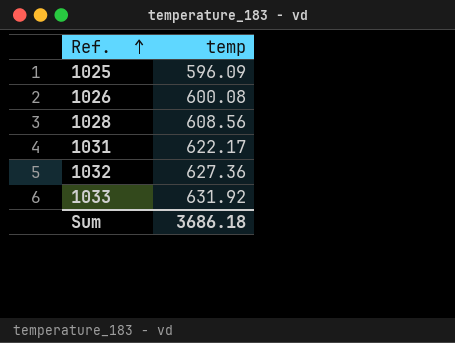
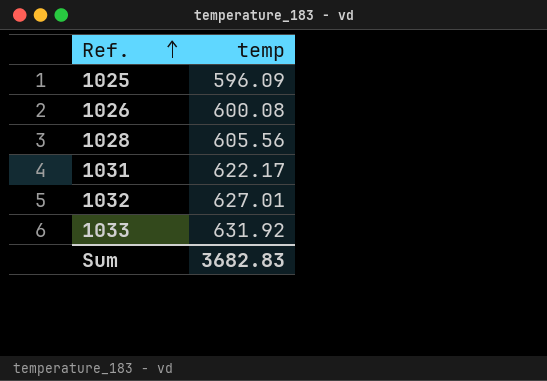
1028 | temp: 608.56 -> 605.56
1032 | temp: 627.36 -> 627.01
Sum | temp: 3686.18 -> 3682.83

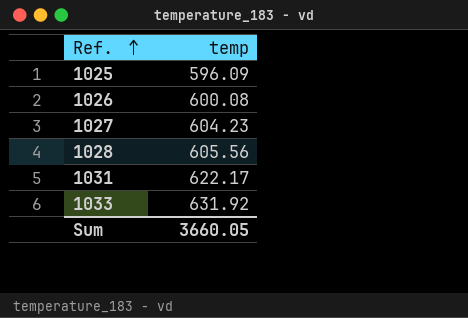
row 1032: 627.01 -> none
row 1027: none -> 604.23
Sum | temp: 3682.83 -> 3660.05

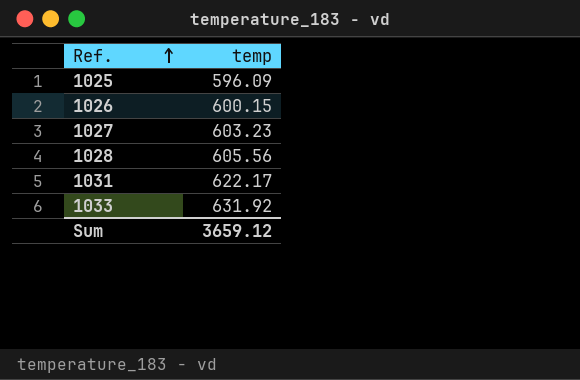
1026 | temp: 600.08 -> 600.15
1027 | temp: 604.23 -> 603.23
Sum | temp: 3660.05 -> 3659.12

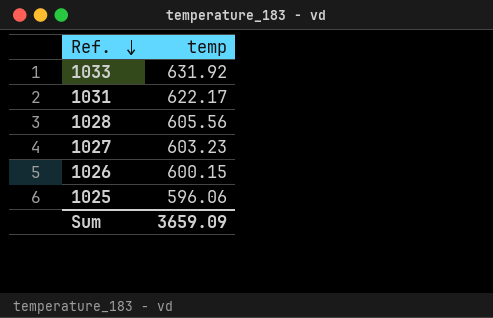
row order: Ref. ascending -> Ref. descending
1025 | temp: 596.09 -> 596.06
Sum | temp: 3659.12 -> 3659.09

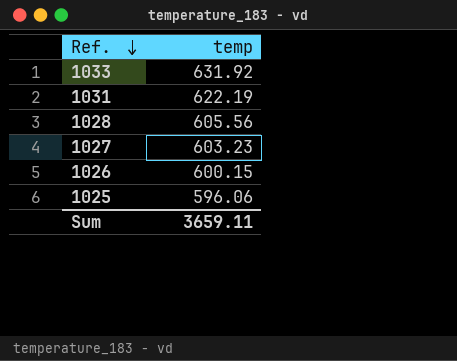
1031 | temp: 622.17 -> 622.19
Sum | temp: 3659.09 -> 3659.11

